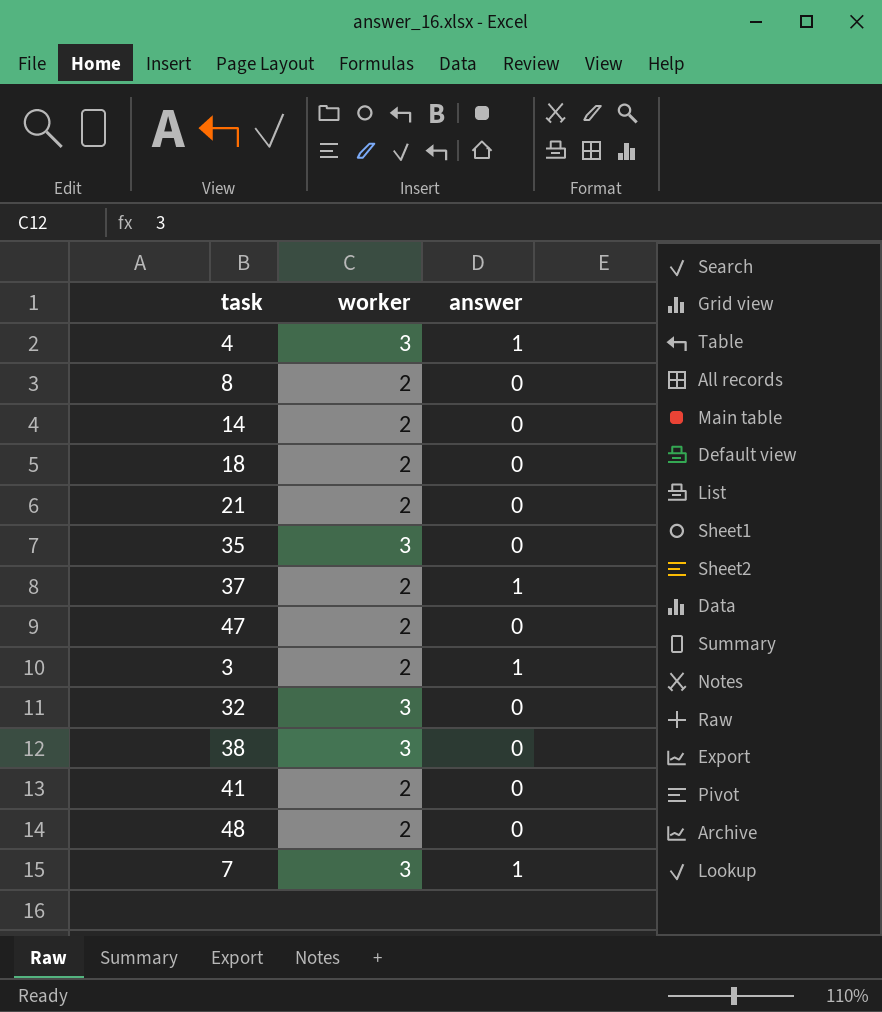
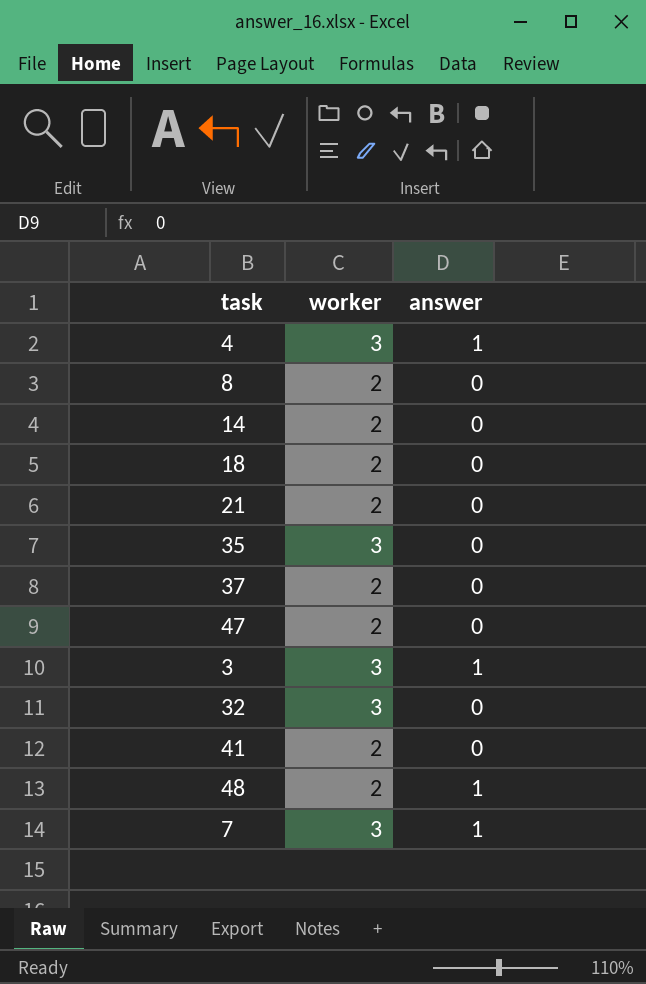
row 38: 3 | 0 -> none
37 | answer: 1 -> 0
3 | worker: 2 -> 3
48 | answer: 0 -> 1

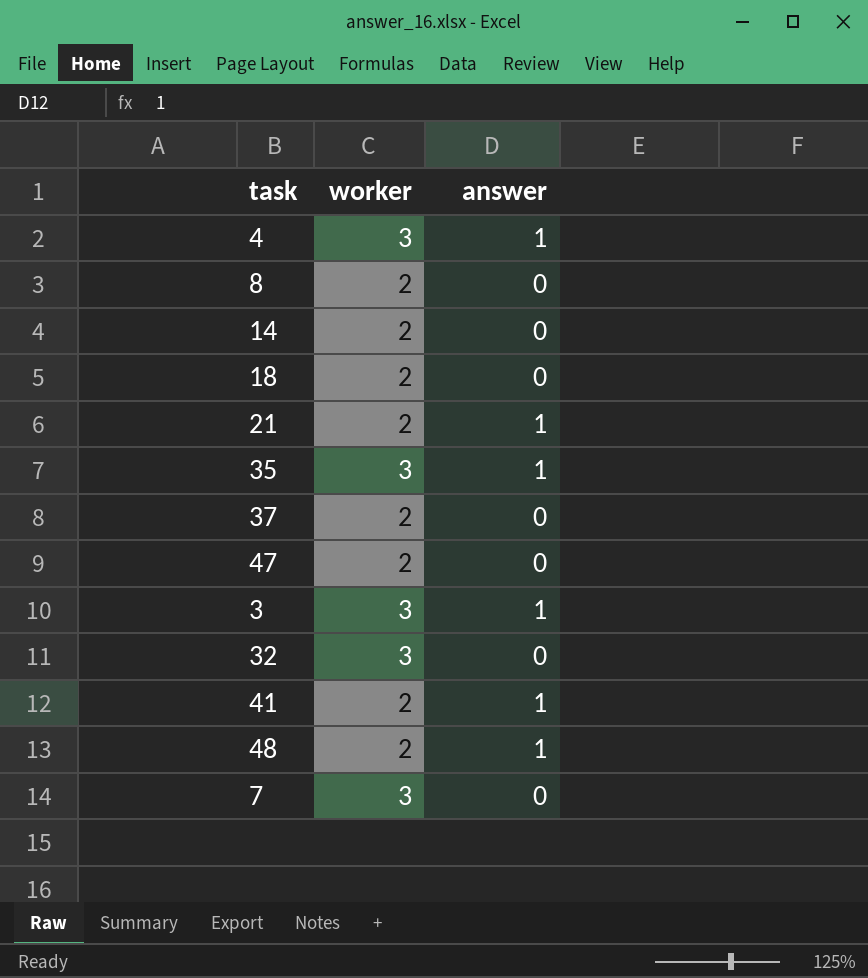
21 | answer: 0 -> 1
35 | answer: 0 -> 1
41 | answer: 0 -> 1
7 | answer: 1 -> 0

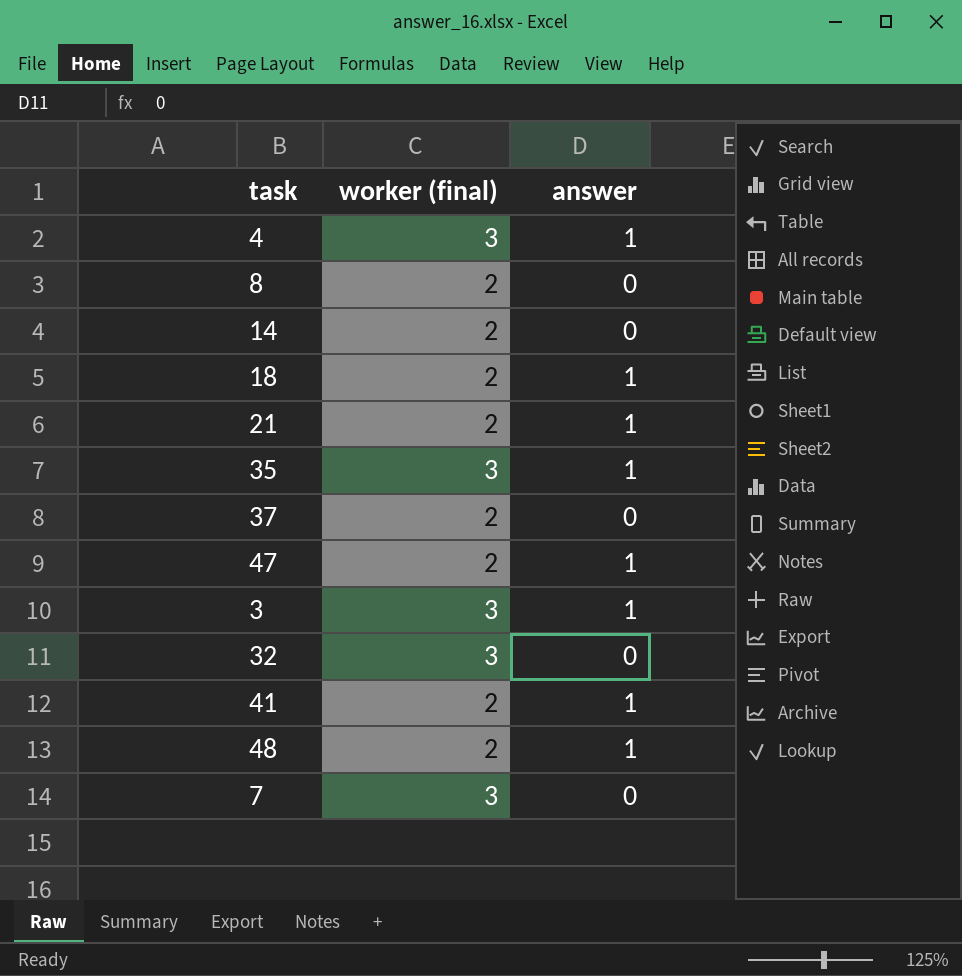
column name: worker -> worker (final)
18 | answer: 0 -> 1
47 | answer: 0 -> 1

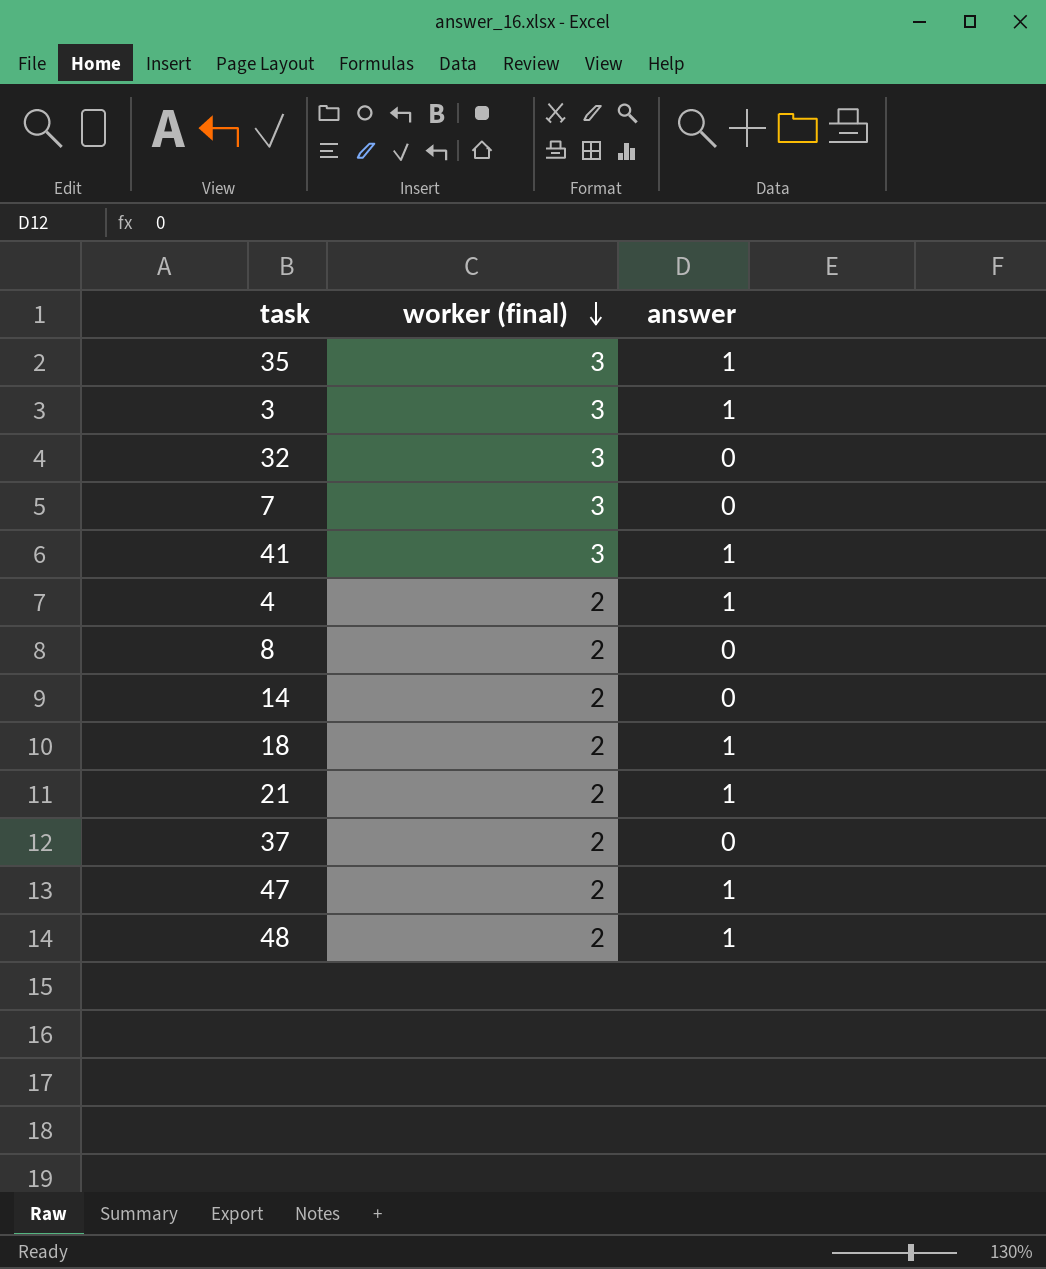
row order: none -> worker (final) descending
41 | worker (final): 2 -> 3
4 | worker (final): 3 -> 2

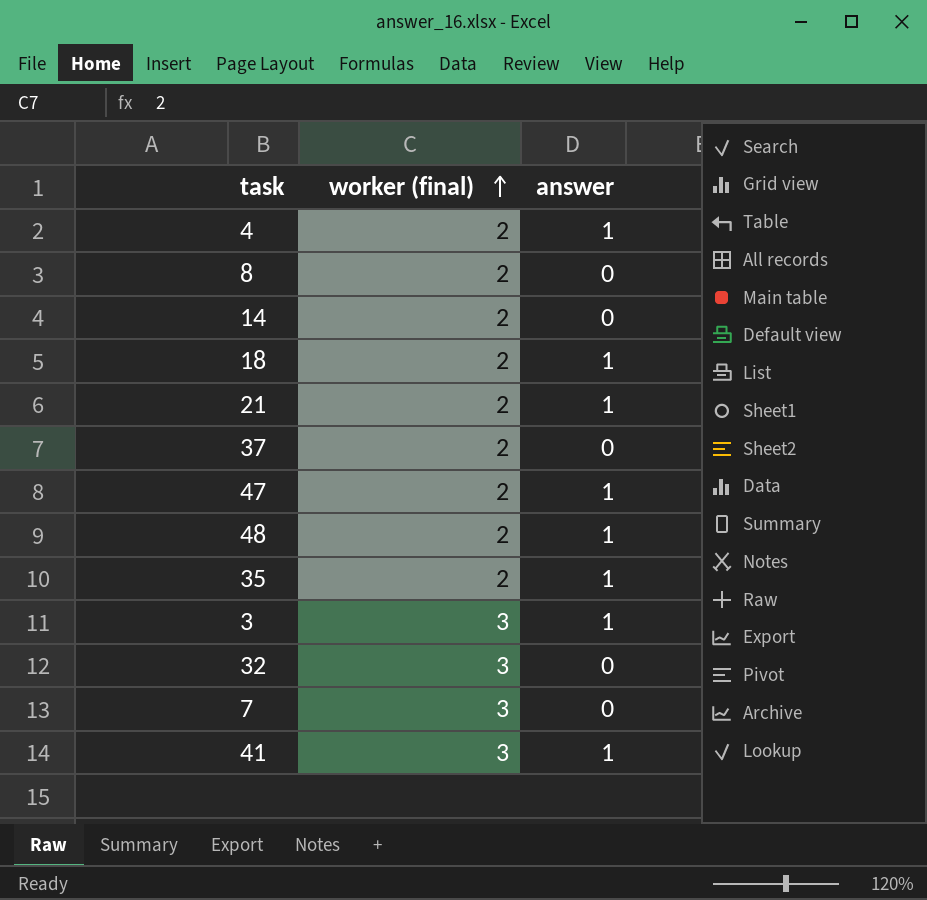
row order: worker (final) descending -> worker (final) ascending
35 | worker (final): 3 -> 2

